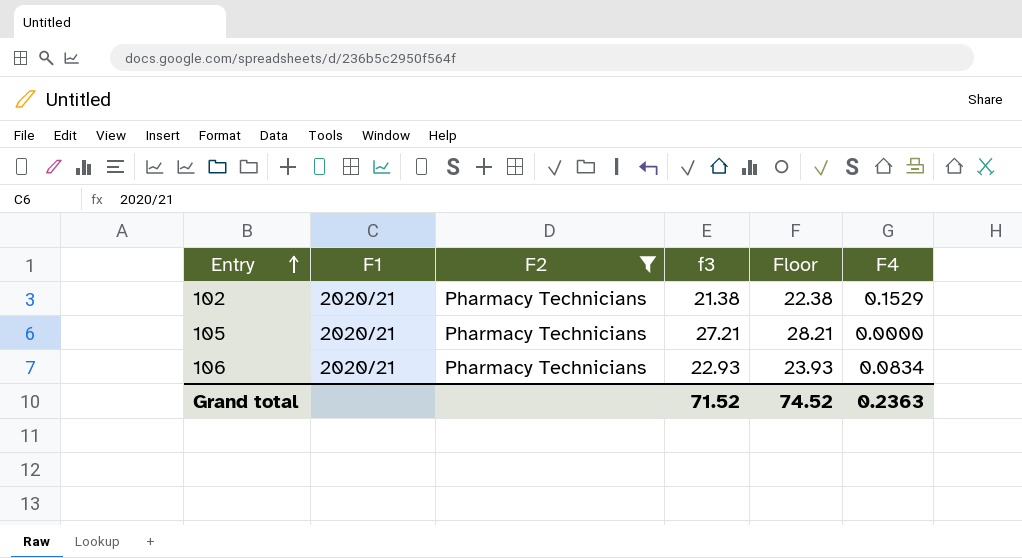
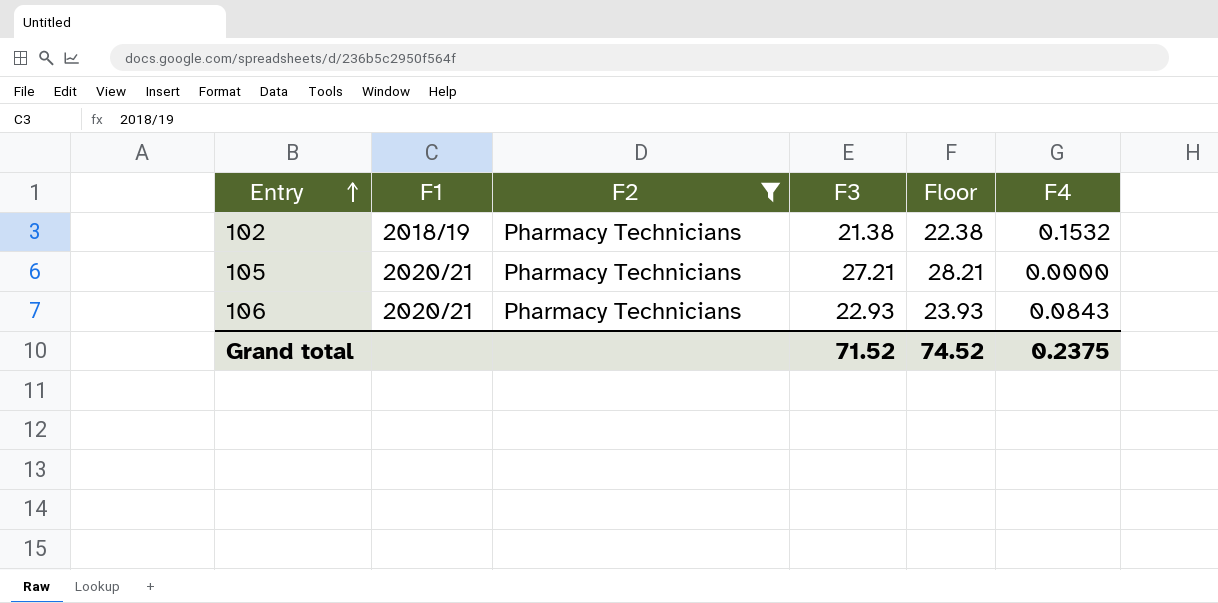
column name: f3 -> F3
102 | F1: 2020/21 -> 2018/19
102 | F4: 0.1529 -> 0.1532
106 | F4: 0.0834 -> 0.0843
Grand total | F4: 0.2363 -> 0.2375

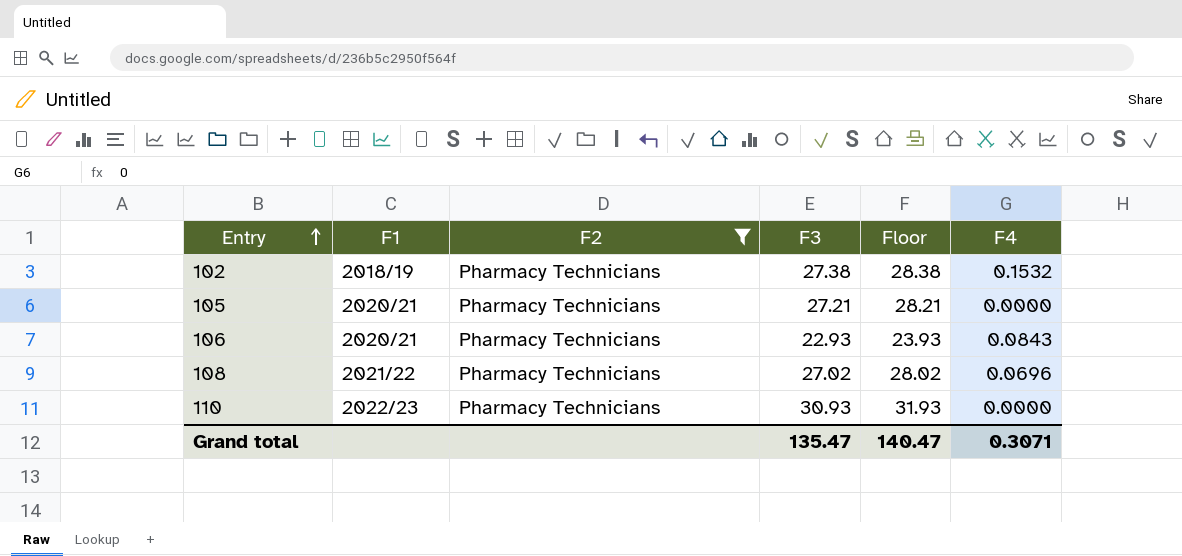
102 | F3: 21.38 -> 27.38
102 | Floor: 22.38 -> 28.38
row 108: none -> 2021/22 | Pharmacy Technicians | 27.02 | 28.02 | 0.0696
row 110: none -> 2022/23 | Pharmacy Technicians | 30.93 | 31.93 | 0.0000
Grand total | F3: 71.52 -> 135.47
Grand total | Floor: 74.52 -> 140.47
Grand total | F4: 0.2375 -> 0.3071

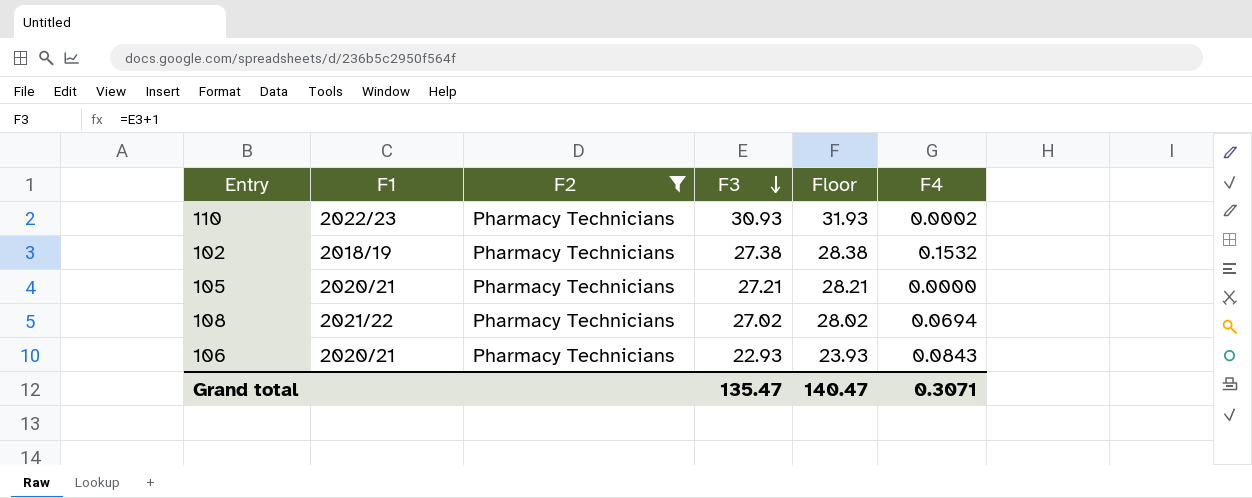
row order: Entry ascending -> F3 descending
110 | F4: 0.0000 -> 0.0002
108 | F4: 0.0696 -> 0.0694

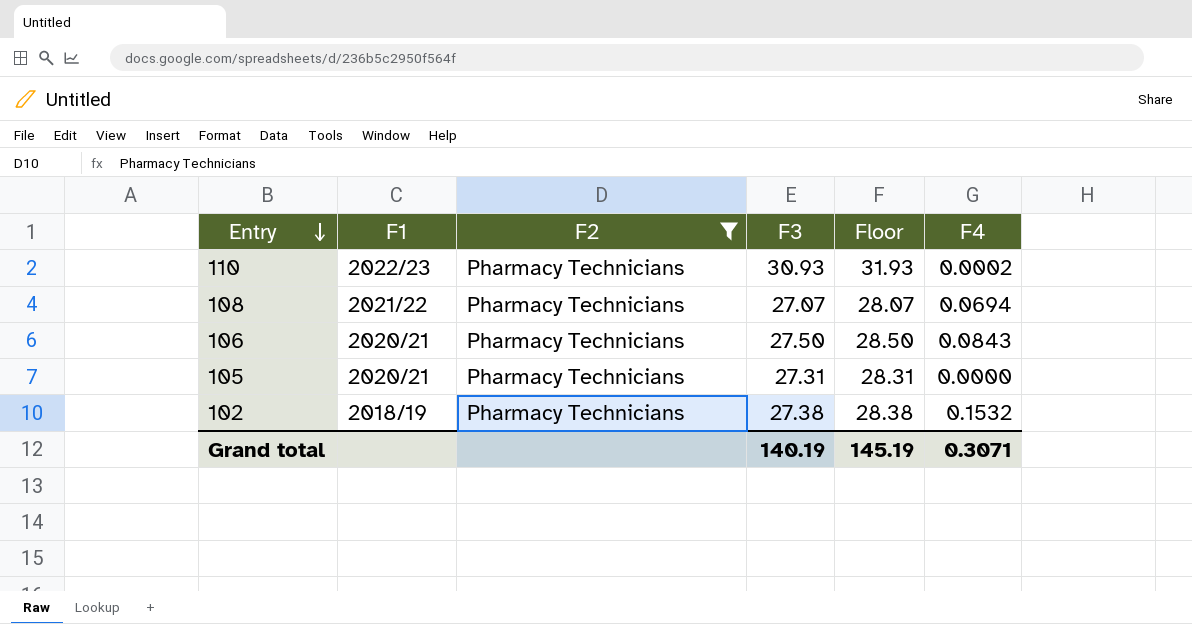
row order: F3 descending -> Entry descending
108 | F3: 27.02 -> 27.07
108 | Floor: 28.02 -> 28.07
106 | F3: 22.93 -> 27.50
106 | Floor: 23.93 -> 28.50
105 | F3: 27.21 -> 27.31
105 | Floor: 28.21 -> 28.31
Grand total | F3: 135.47 -> 140.19
Grand total | Floor: 140.47 -> 145.19

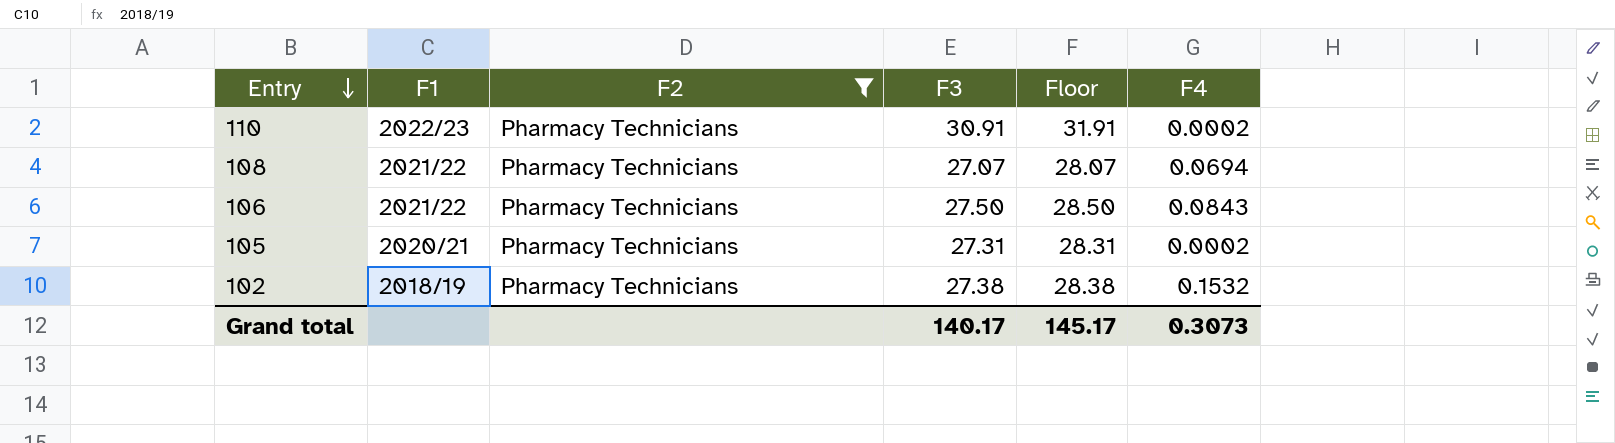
110 | F3: 30.93 -> 30.91
110 | Floor: 31.93 -> 31.91
106 | F1: 2020/21 -> 2021/22
105 | F4: 0.0000 -> 0.0002
Grand total | F3: 140.19 -> 140.17
Grand total | Floor: 145.19 -> 145.17
Grand total | F4: 0.3071 -> 0.3073

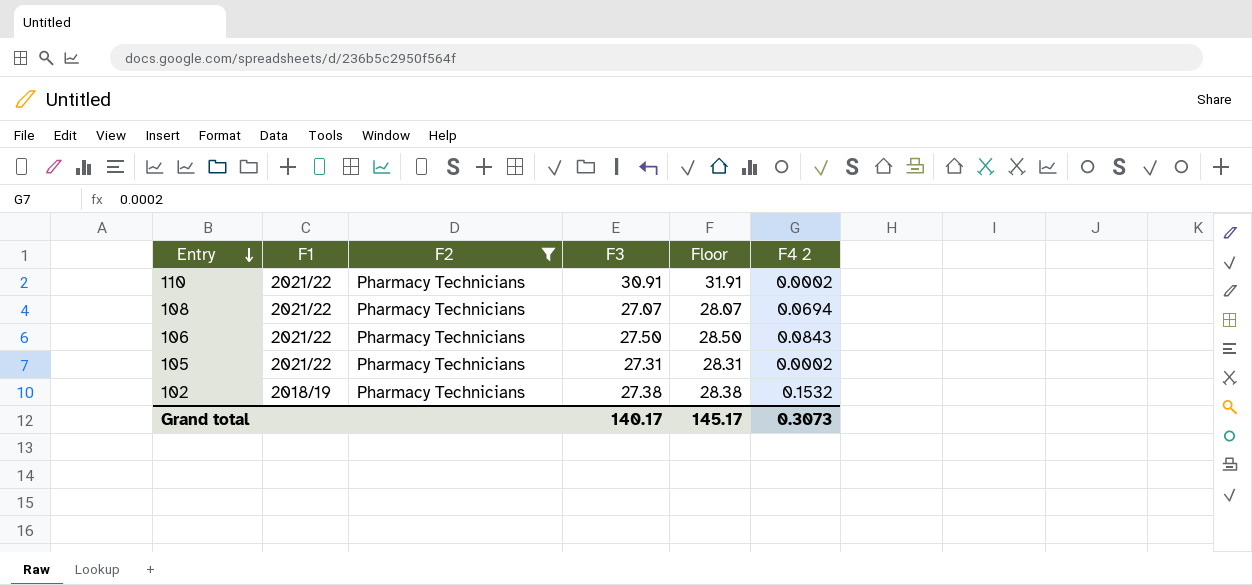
column name: F4 -> F4 2
110 | F1: 2022/23 -> 2021/22
105 | F1: 2020/21 -> 2021/22

